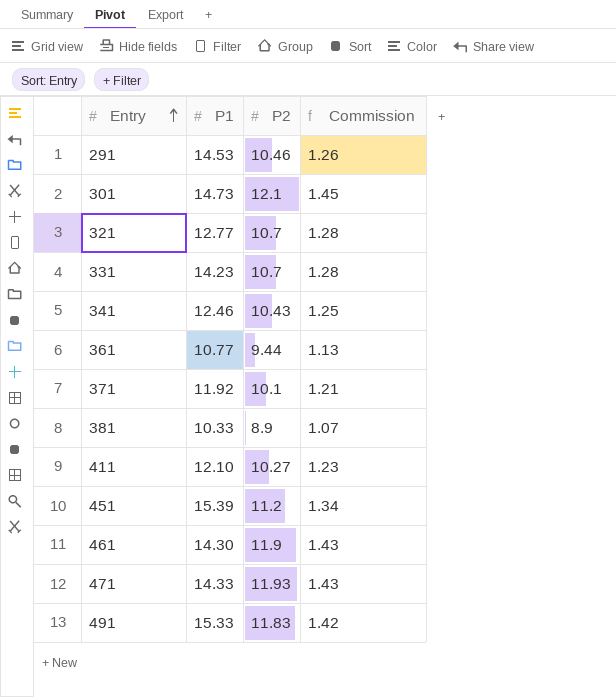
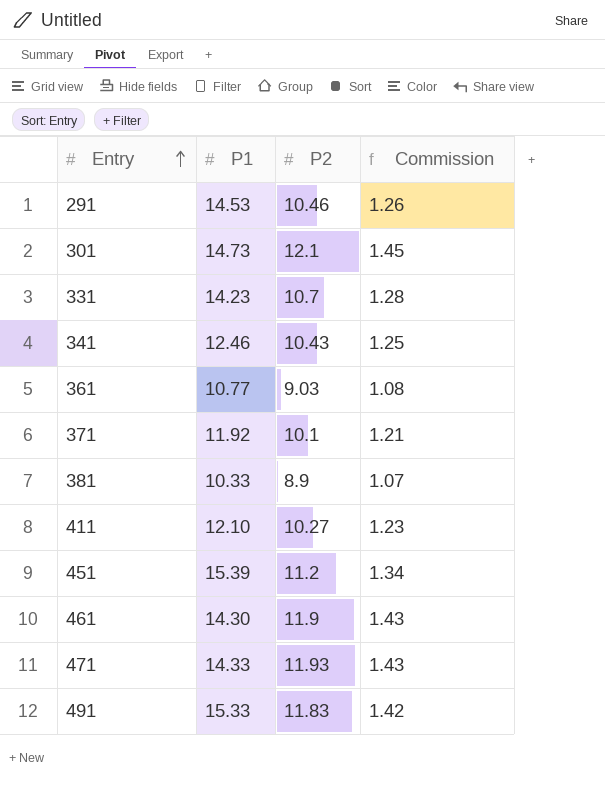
row 321: 12.77 | 10.7 | 1.28 -> none
361 | P2: 9.44 -> 9.03
361 | Commission: 1.13 -> 1.08

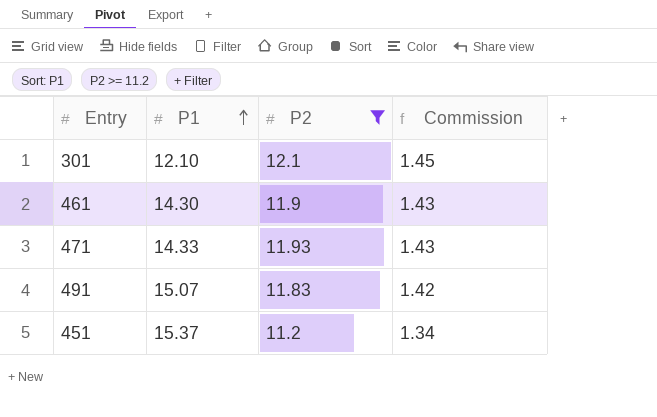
filter: none -> P2 >= 11.2
row order: Entry ascending -> P1 ascending
301 | P1: 14.73 -> 12.10
491 | P1: 15.33 -> 15.07
451 | P1: 15.39 -> 15.37

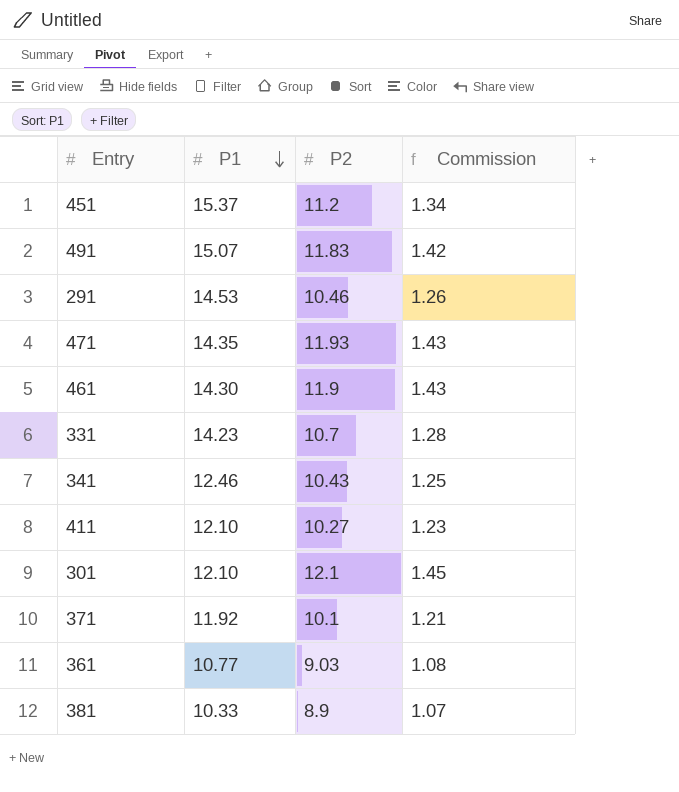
filter: P2 >= 11.2 -> none
row order: P1 ascending -> P1 descending
471 | P1: 14.33 -> 14.35

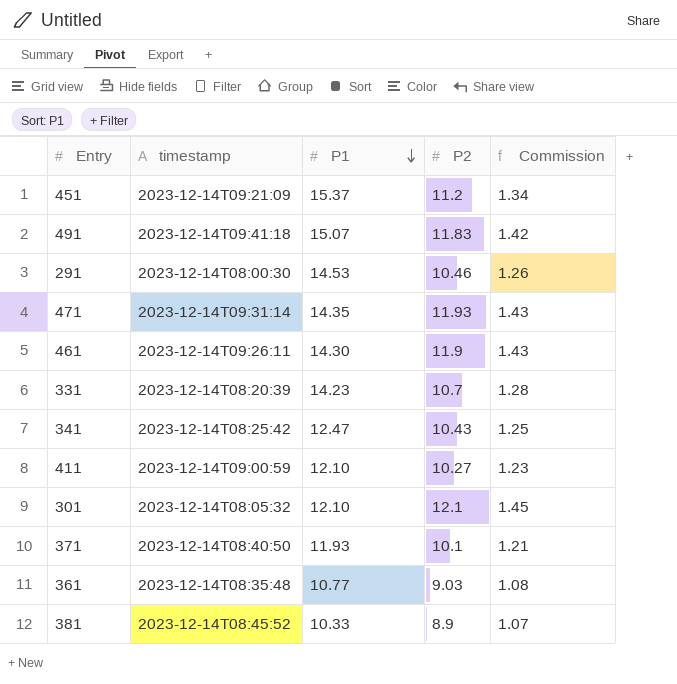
column timestamp | position: none -> 2
341 | P1: 12.46 -> 12.47
371 | P1: 11.92 -> 11.93

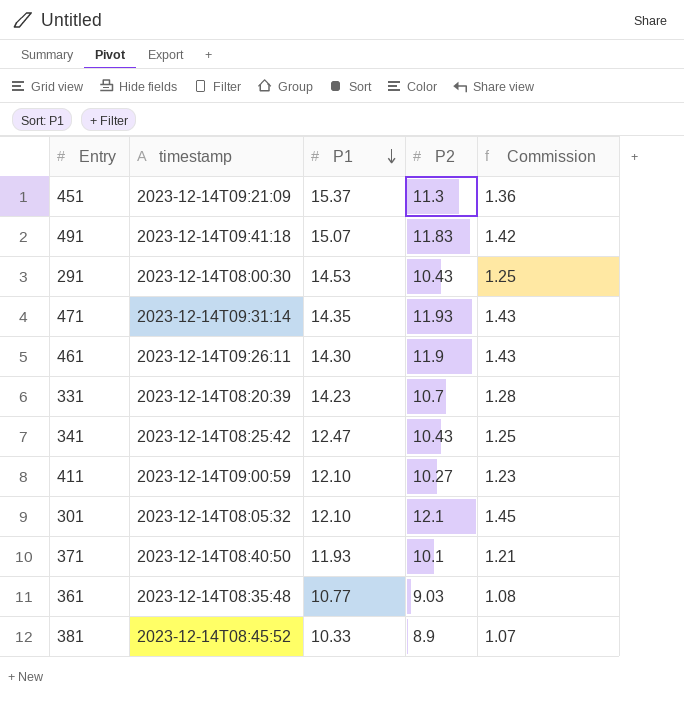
451 | P2: 11.2 -> 11.3
451 | Commission: 1.34 -> 1.36
291 | P2: 10.46 -> 10.43
291 | Commission: 1.26 -> 1.25

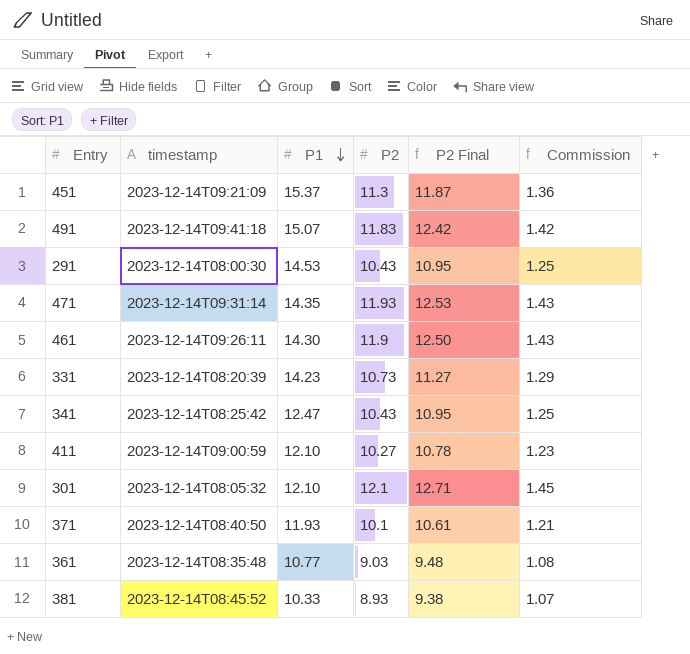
column P2 Final | formula: none -> [P2] * 1.05
331 | P2: 10.7 -> 10.73
331 | Commission: 1.28 -> 1.29
381 | P2: 8.9 -> 8.93

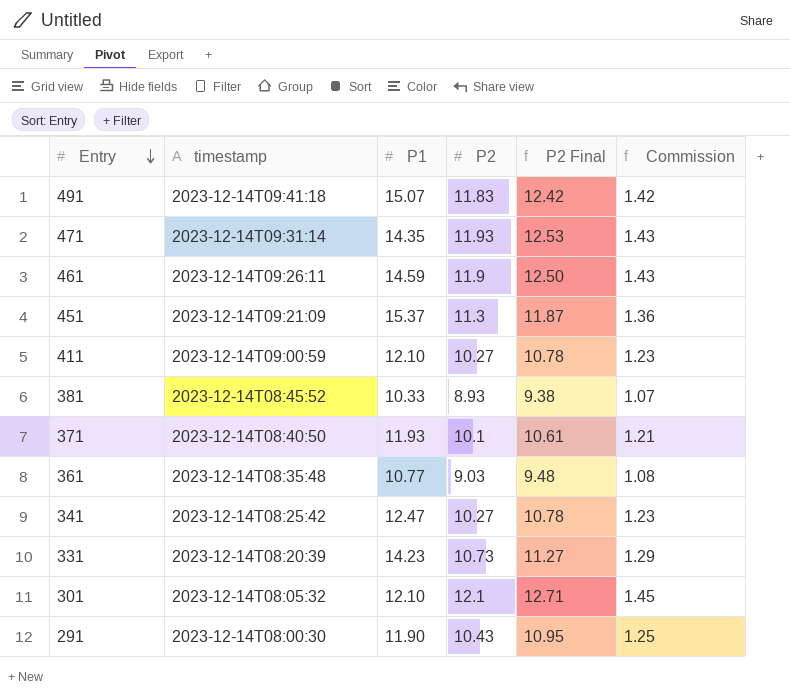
row order: P1 descending -> Entry descending
461 | P1: 14.30 -> 14.59
341 | P2: 10.43 -> 10.27
341 | P2 Final: 10.95 -> 10.78
341 | Commission: 1.25 -> 1.23
291 | P1: 14.53 -> 11.90

